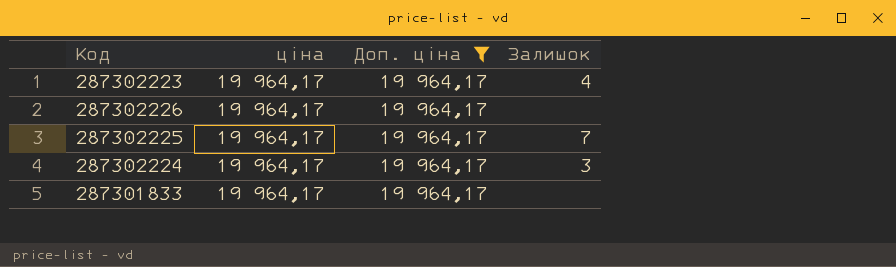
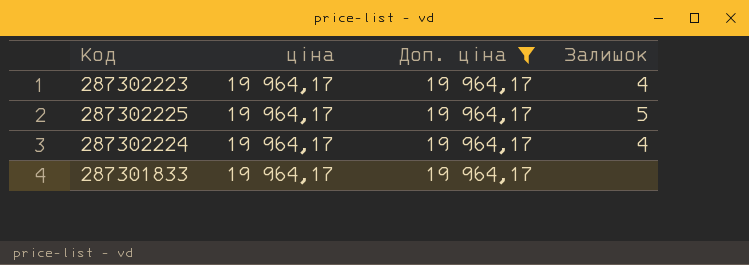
row 287302226: 19 964,17 | 19 964,17 | none -> none
287302225 | Залишок: 7 -> 5
287302224 | Залишок: 3 -> 4

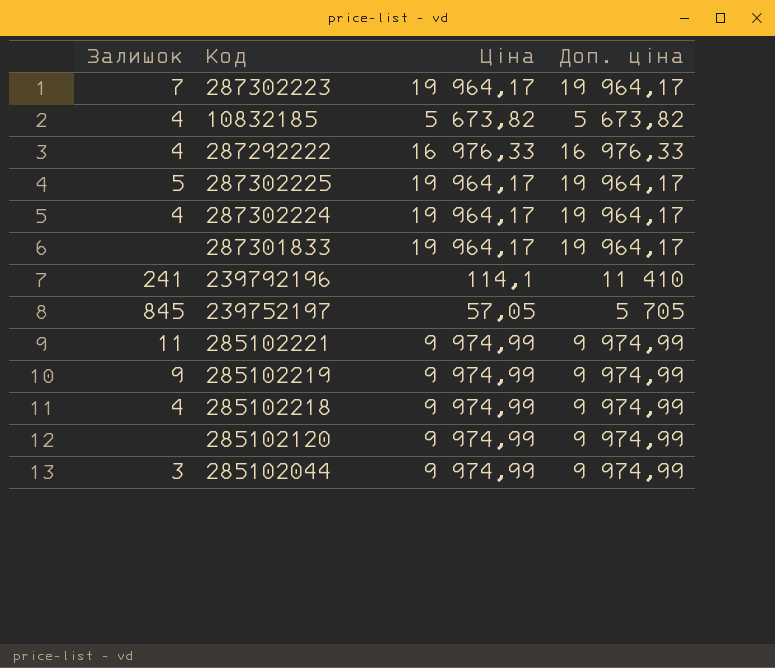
filter: Доп. ціна = 19 964,17 -> none
column Залишок | position: 4 -> 1
column name: ціна -> Ціна
287302223 | Залишок: 4 -> 7

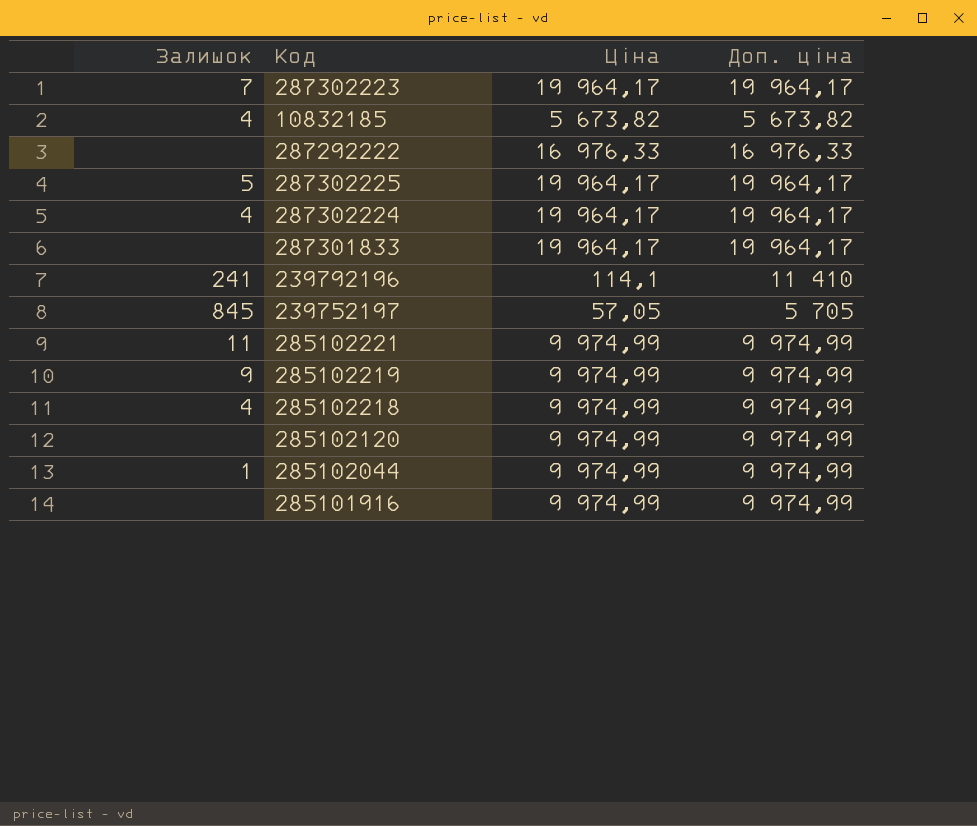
287292222 | Залишок: 4 -> none
285102044 | Залишок: 3 -> 1
row 285101916: none -> none | 9 974,99 | 9 974,99

